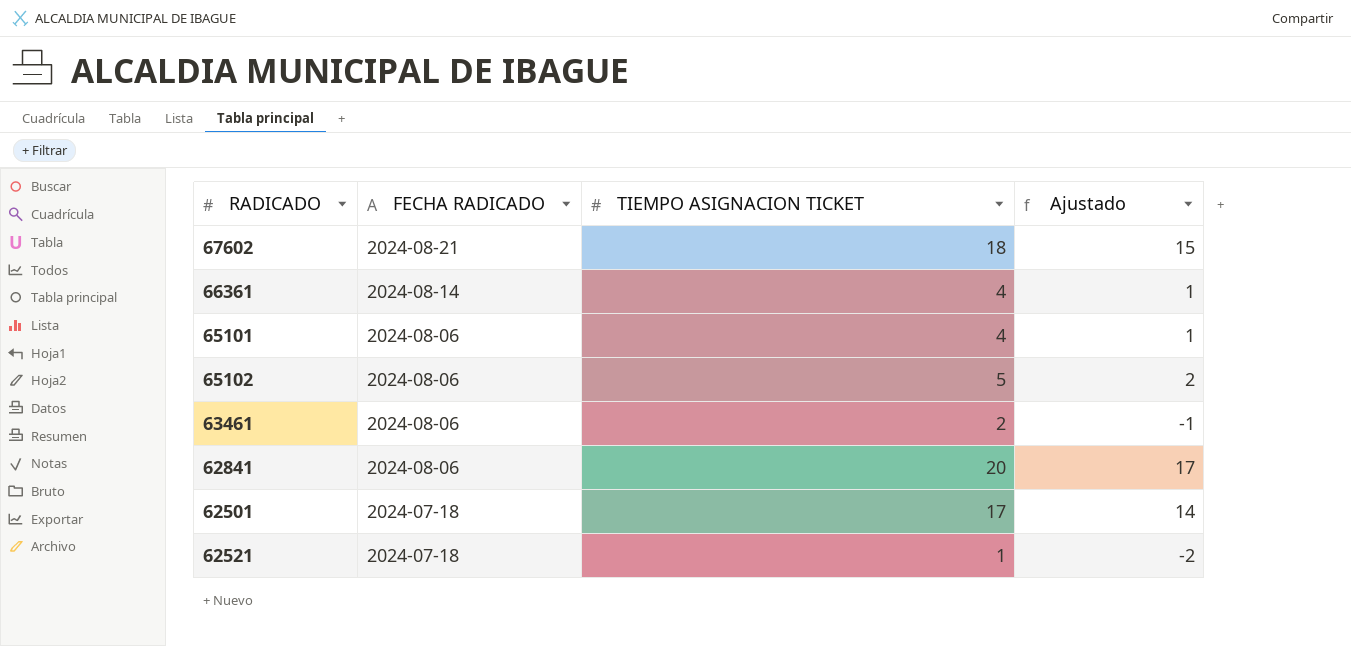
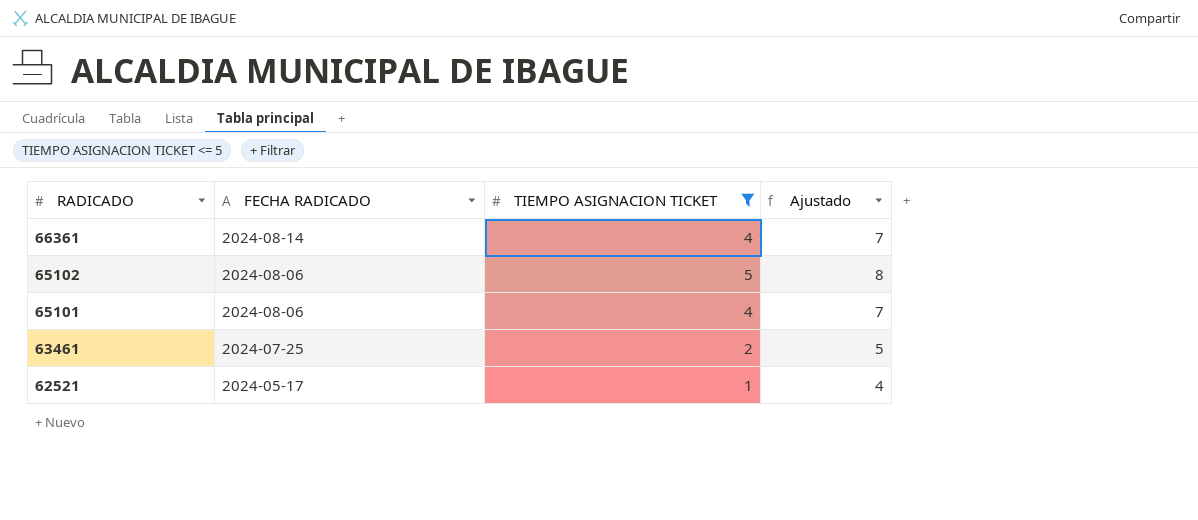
filter: none -> TIEMPO ASIGNACION TICKET <= 5
row order: FECHA RADICADO descending -> RADICADO descending
column Ajustado | formula: [TIEMPO ASIGNACION TICKET] - 3 -> [TIEMPO ASIGNACION TICKET] + 3
63461 | FECHA RADICADO: 2024-08-06 -> 2024-07-25
62521 | FECHA RADICADO: 2024-07-18 -> 2024-05-17

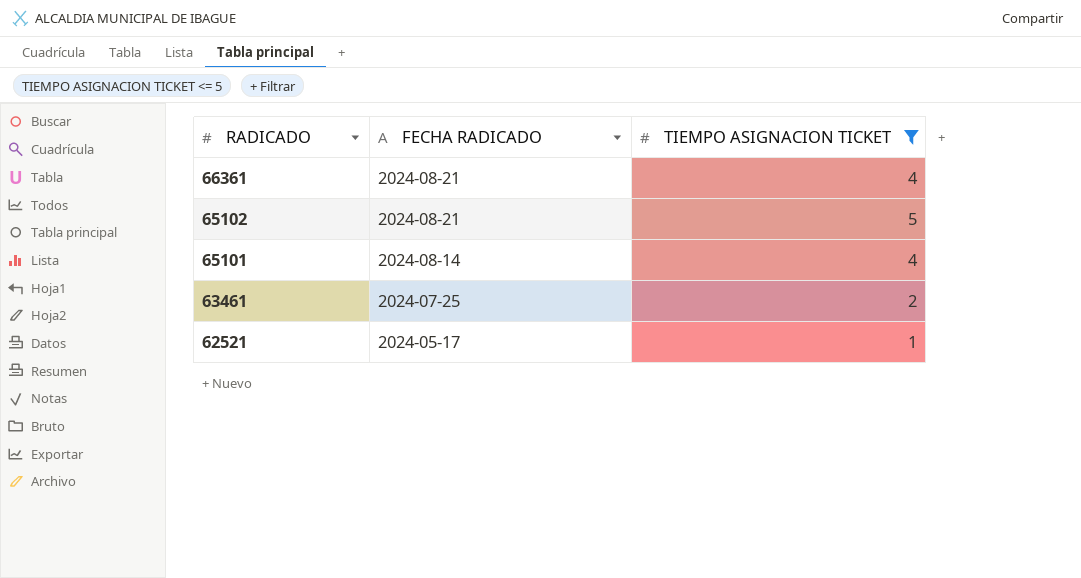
column Ajustado | formula: [TIEMPO ASIGNACION TICKET] + 3 -> none
66361 | FECHA RADICADO: 2024-08-14 -> 2024-08-21
65102 | FECHA RADICADO: 2024-08-06 -> 2024-08-21
65101 | FECHA RADICADO: 2024-08-06 -> 2024-08-14

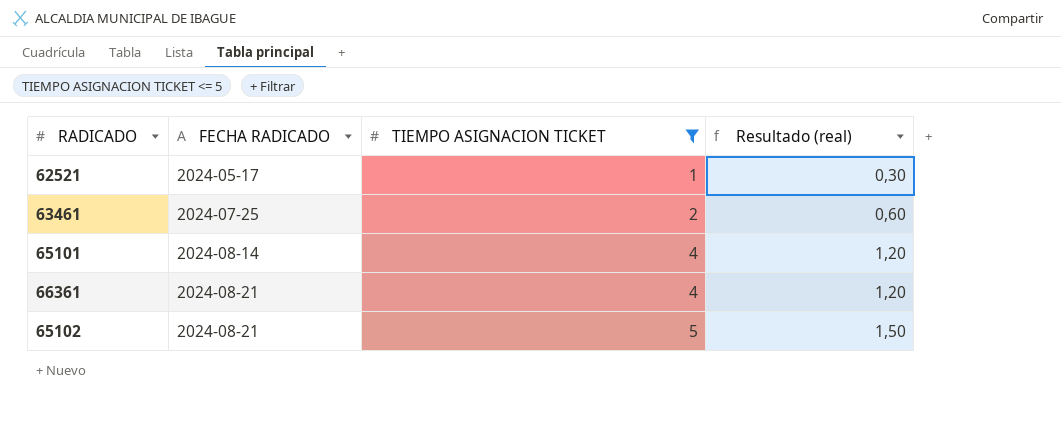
row order: RADICADO descending -> FECHA RADICADO ascending
column Resultado (real) | formula: none -> [TIEMPO ASIGNACION TICKET] * 0,3

